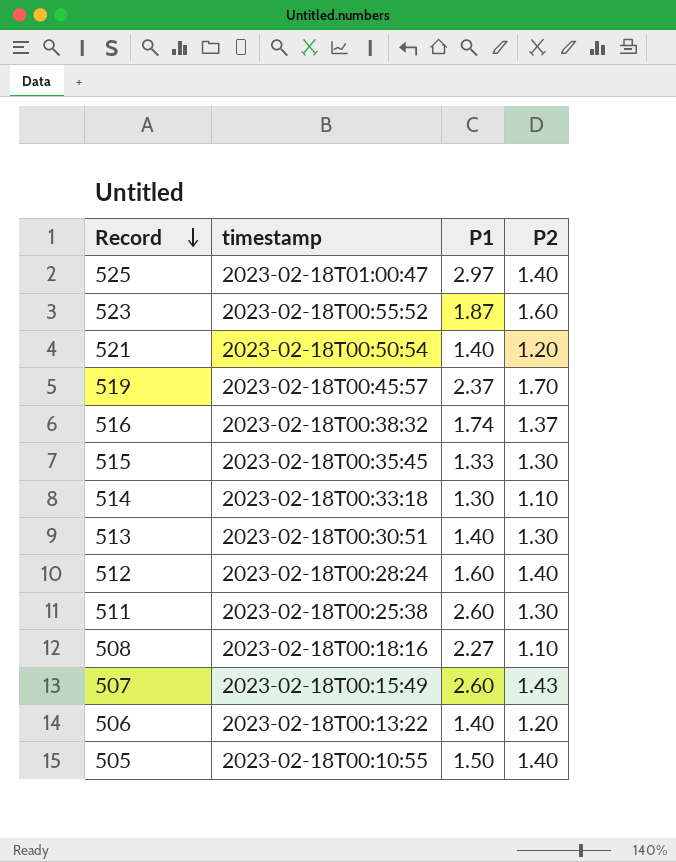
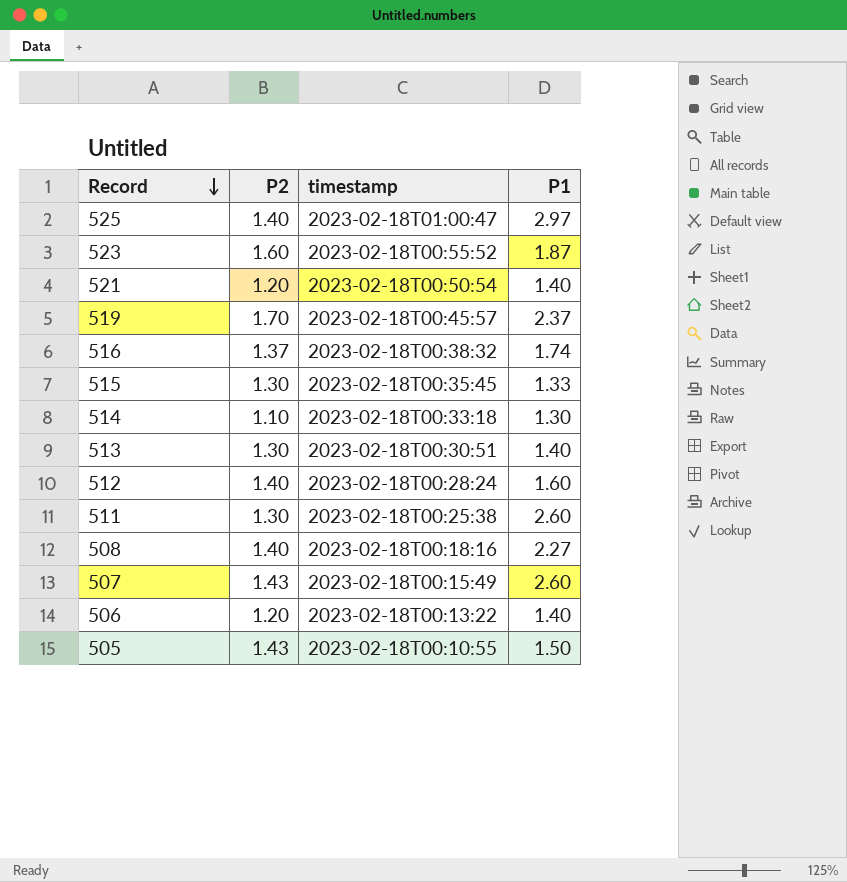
column P2 | position: 4 -> 2
508 | P2: 1.10 -> 1.40
505 | P2: 1.40 -> 1.43

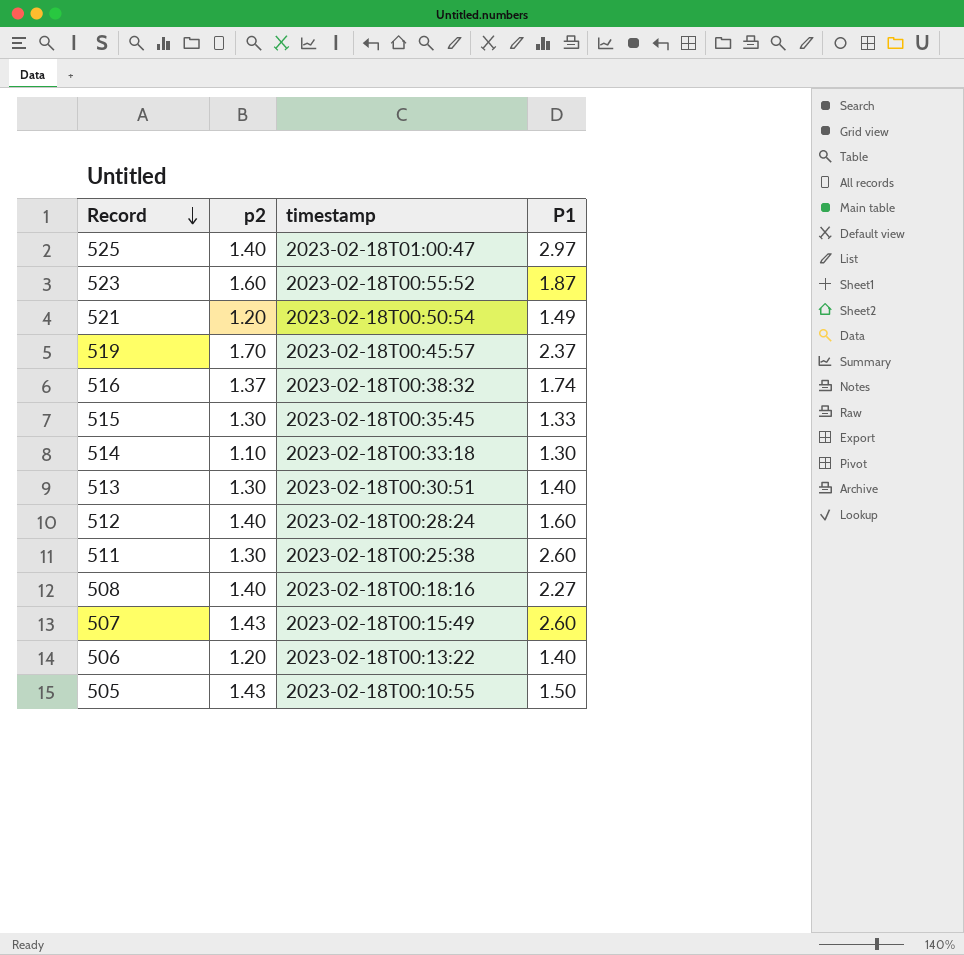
column name: P2 -> p2
521 | P1: 1.40 -> 1.49

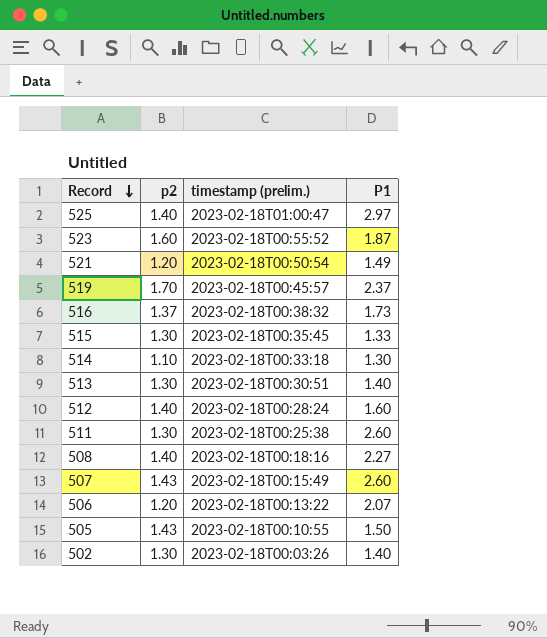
column name: timestamp -> timestamp (prelim.)
516 | P1: 1.74 -> 1.73
506 | P1: 1.40 -> 2.07
row 502: none -> 1.30 | 2023-02-18T00:03:26 | 1.40

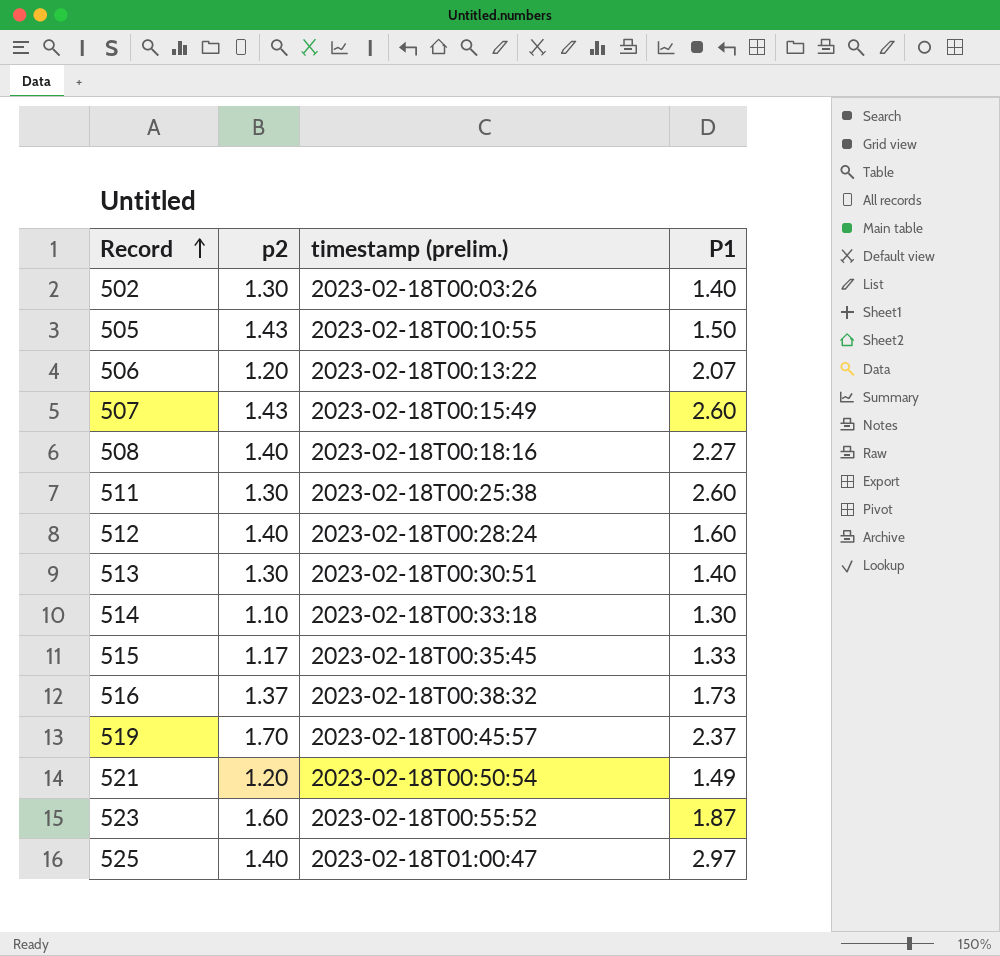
row order: Record descending -> Record ascending
515 | p2: 1.30 -> 1.17

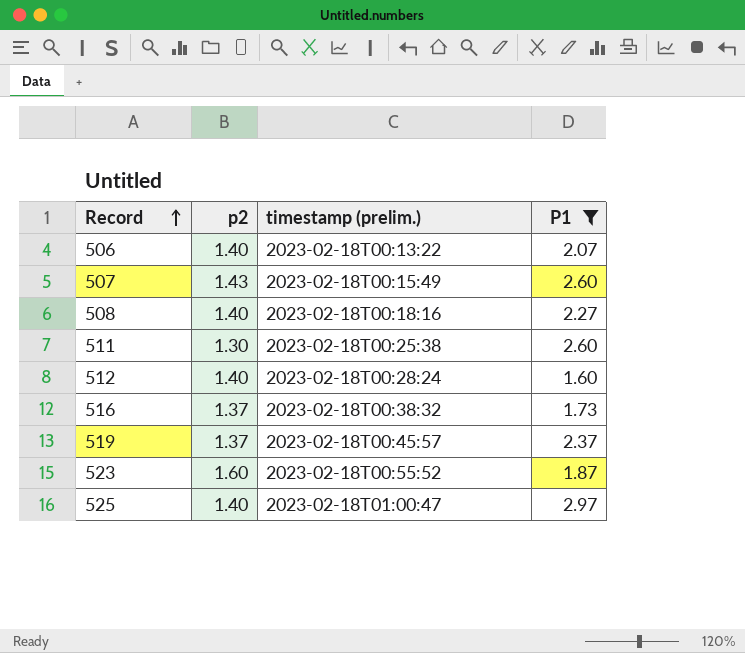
filter: none -> P1 >= 1.60
506 | p2: 1.20 -> 1.40
519 | p2: 1.70 -> 1.37

